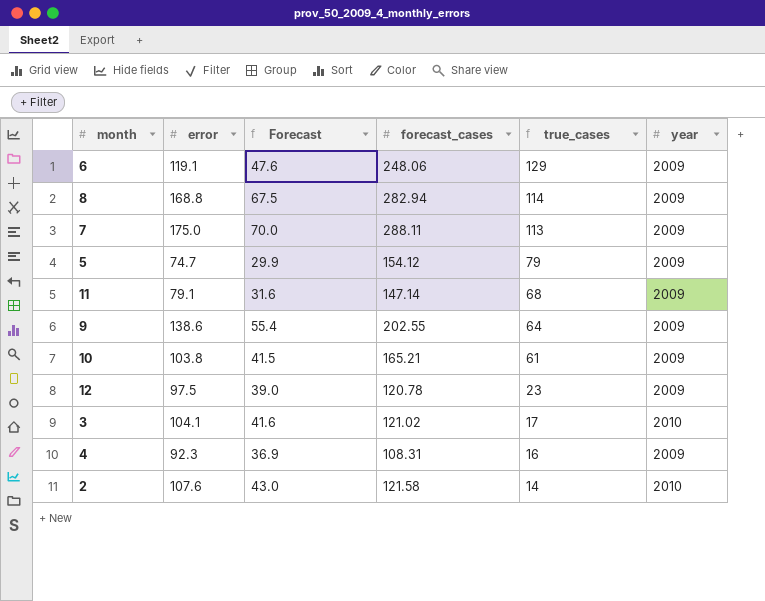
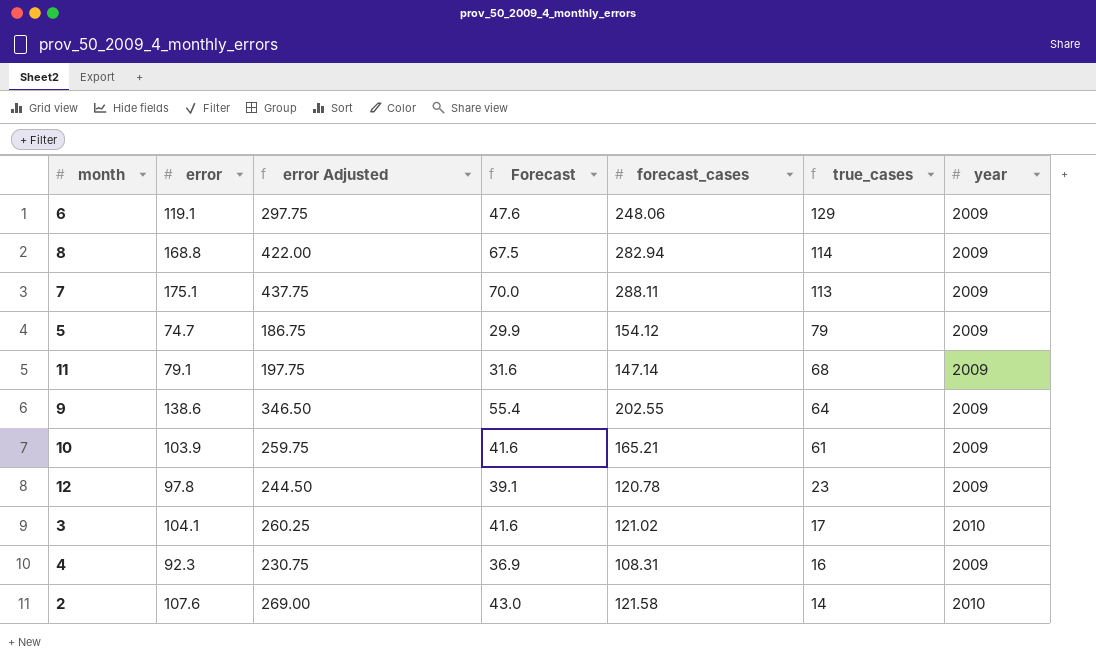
column error Adjusted | formula: none -> [error] * 2.5
7 | error: 175.0 -> 175.1
10 | error: 103.8 -> 103.9
10 | Forecast: 41.5 -> 41.6
12 | error: 97.5 -> 97.8
12 | Forecast: 39.0 -> 39.1

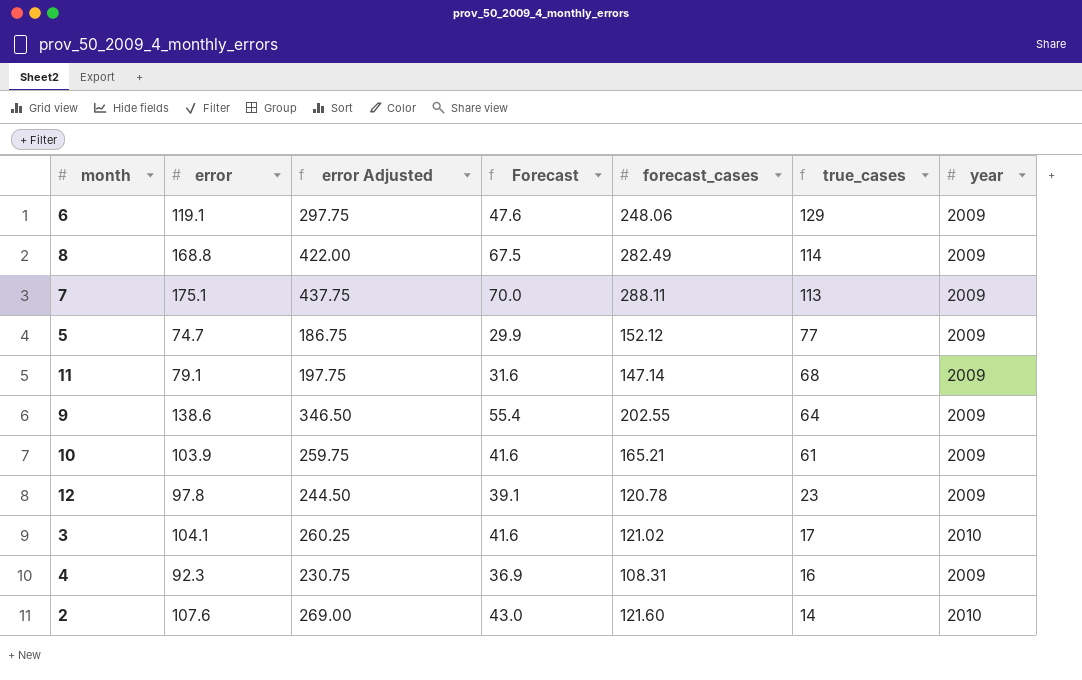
8 | forecast_cases: 282.94 -> 282.49
5 | forecast_cases: 154.12 -> 152.12
5 | true_cases: 79 -> 77
2 | forecast_cases: 121.58 -> 121.60

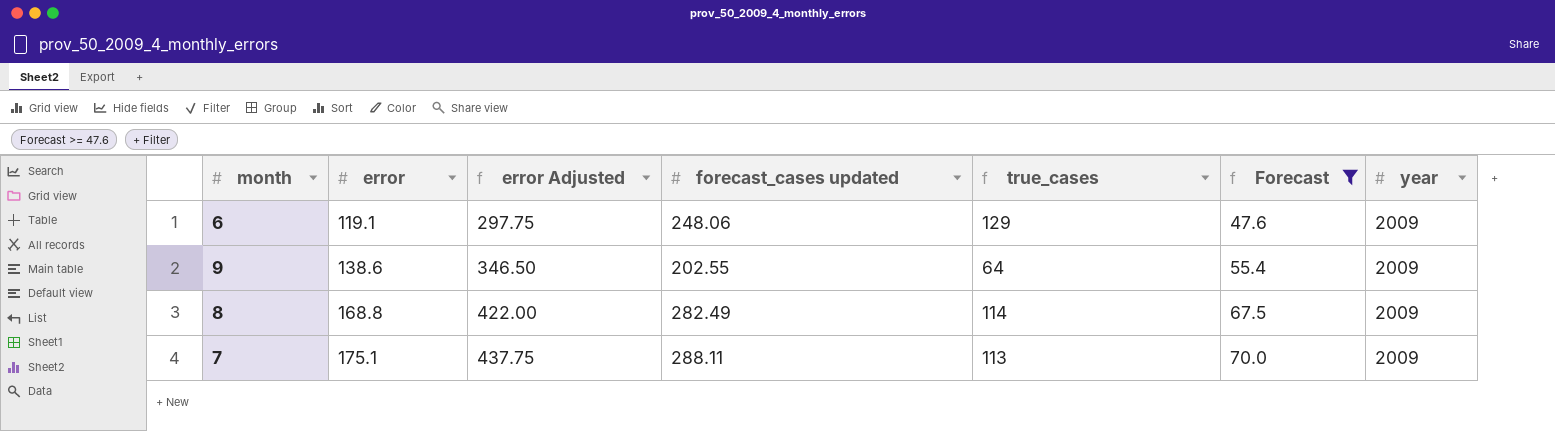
filter: none -> Forecast >= 47.6
row order: true_cases descending -> error ascending
column name: forecast_cases -> forecast_cases updated
column Forecast | position: 4 -> 6

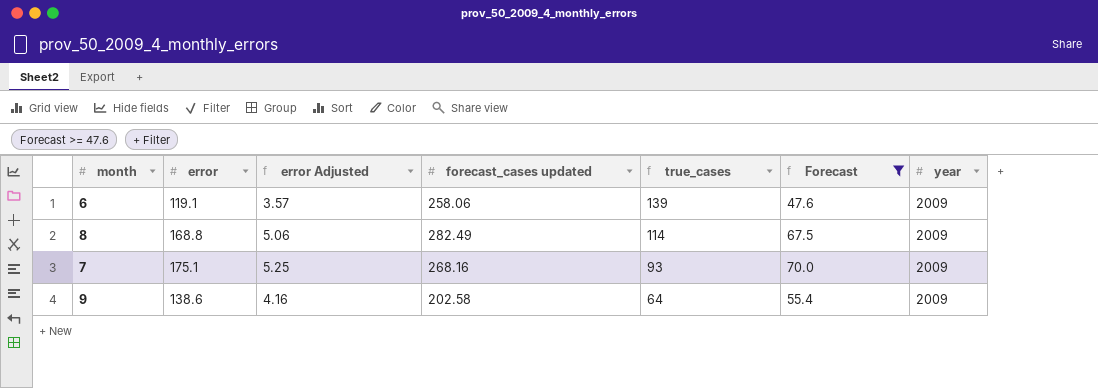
row order: error ascending -> true_cases descending
column error Adjusted | formula: [error] * 2.5 -> [error] * 0.03
6 | forecast_cases updated: 248.06 -> 258.06
6 | true_cases: 129 -> 139
7 | forecast_cases updated: 288.11 -> 268.16
7 | true_cases: 113 -> 93
9 | forecast_cases updated: 202.55 -> 202.58

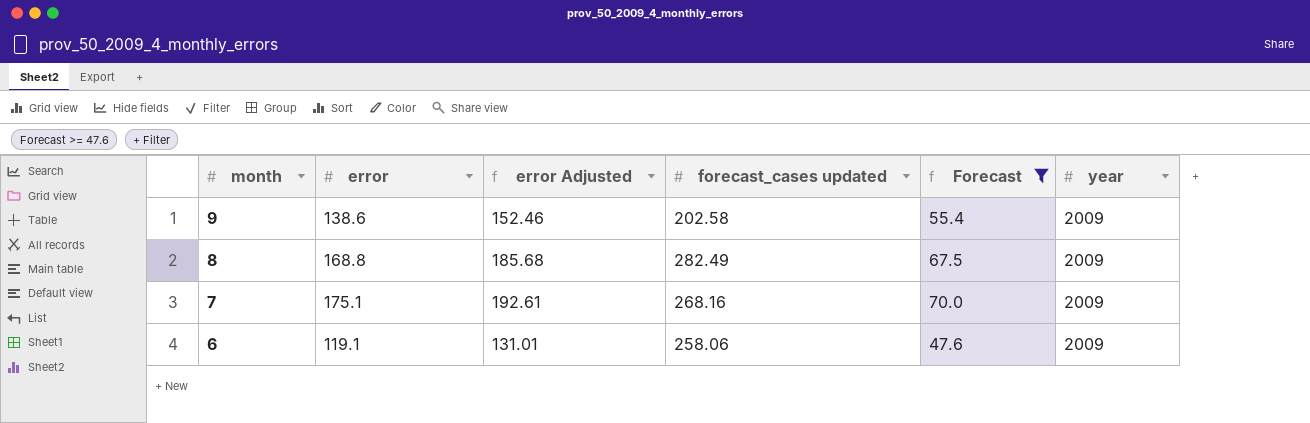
row order: true_cases descending -> month descending
column true_cases | formula: [forecast_cases updated] - [error] -> none
column error Adjusted | formula: [error] * 0.03 -> [error] * 1.1

